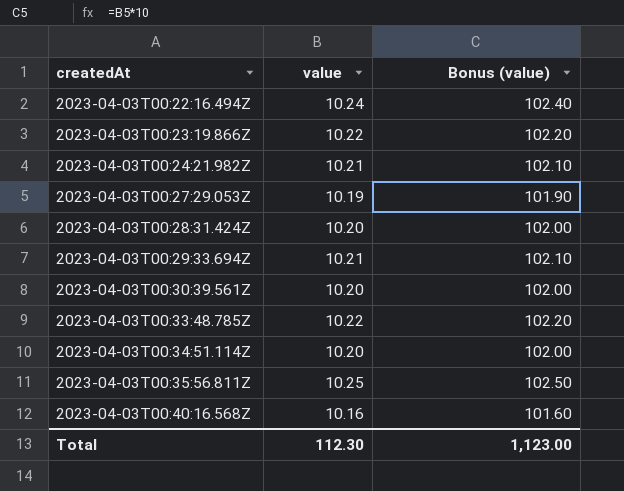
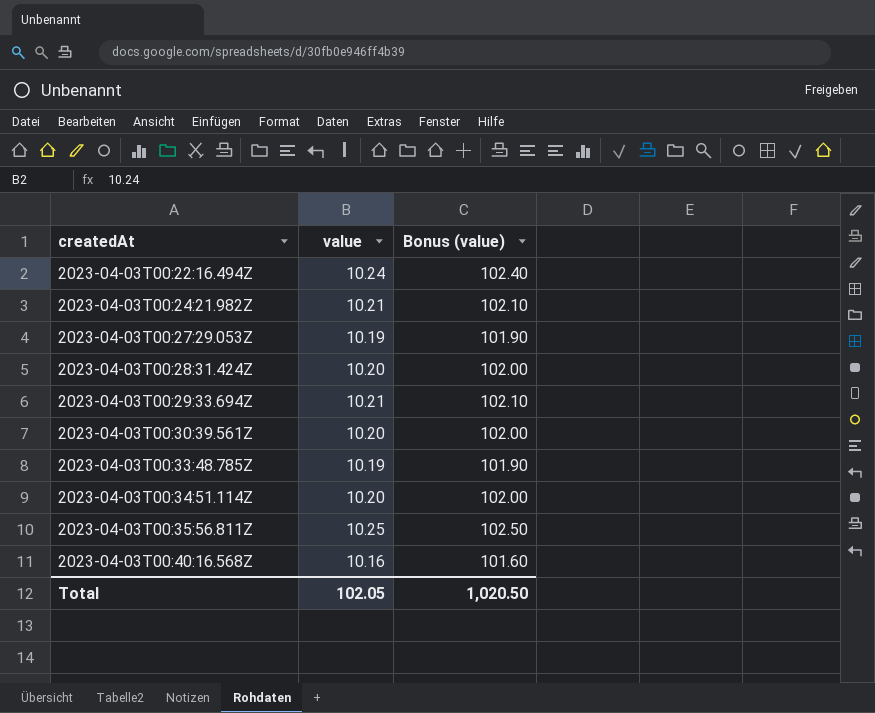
row 2023-04-03T00:23:19.866Z: 10.22 | 102.20 -> none
2023-04-03T00:33:48.785Z | value: 10.22 -> 10.19
2023-04-03T00:33:48.785Z | Bonus (value): 102.20 -> 101.90
Total | value: 112.30 -> 102.05
Total | Bonus (value): 1,123.00 -> 1,020.50

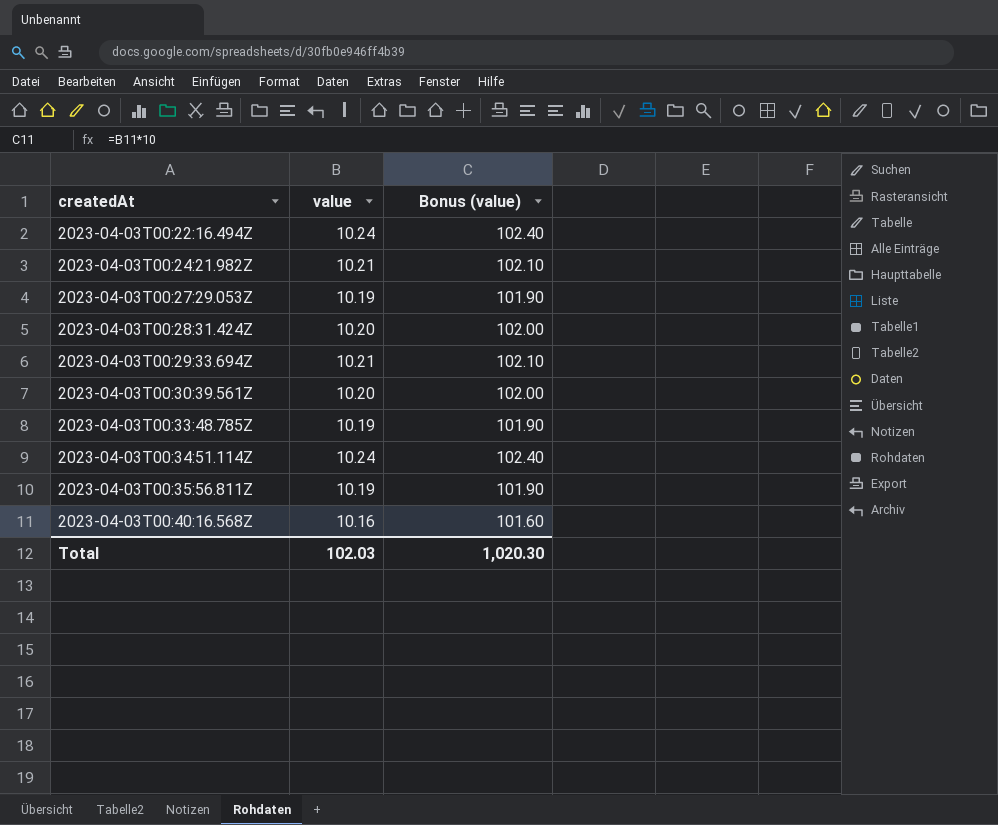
2023-04-03T00:34:51.114Z | value: 10.20 -> 10.24
2023-04-03T00:34:51.114Z | Bonus (value): 102.00 -> 102.40
2023-04-03T00:35:56.811Z | value: 10.25 -> 10.19
2023-04-03T00:35:56.811Z | Bonus (value): 102.50 -> 101.90
Total | value: 102.05 -> 102.03
Total | Bonus (value): 1,020.50 -> 1,020.30

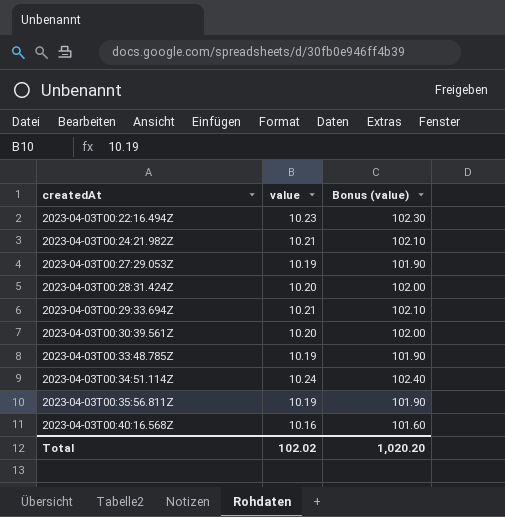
2023-04-03T00:22:16.494Z | value: 10.24 -> 10.23
2023-04-03T00:22:16.494Z | Bonus (value): 102.40 -> 102.30
Total | value: 102.03 -> 102.02
Total | Bonus (value): 1,020.30 -> 1,020.20

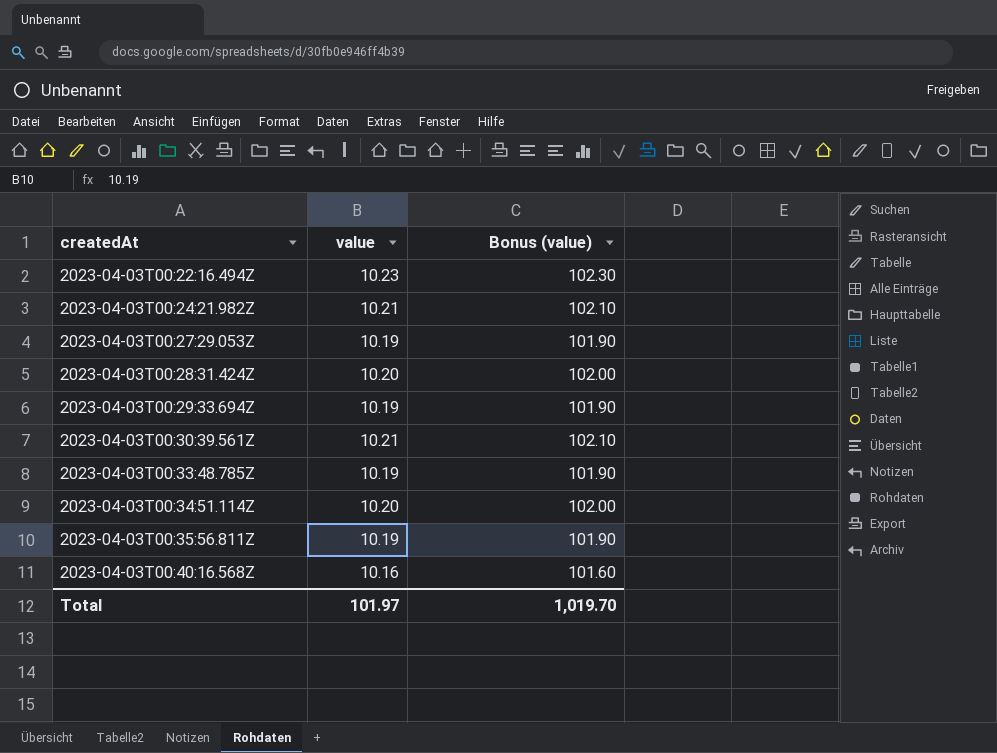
2023-04-03T00:29:33.694Z | value: 10.21 -> 10.19
2023-04-03T00:29:33.694Z | Bonus (value): 102.10 -> 101.90
2023-04-03T00:30:39.561Z | value: 10.20 -> 10.21
2023-04-03T00:30:39.561Z | Bonus (value): 102.00 -> 102.10
2023-04-03T00:34:51.114Z | value: 10.24 -> 10.20
2023-04-03T00:34:51.114Z | Bonus (value): 102.40 -> 102.00
Total | value: 102.02 -> 101.97
Total | Bonus (value): 1,020.20 -> 1,019.70

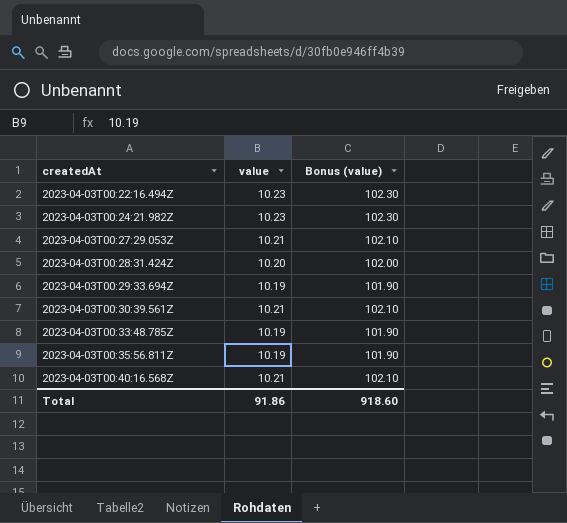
row 2023-04-03T00:34:51.114Z: 10.20 | 102.00 -> none
2023-04-03T00:24:21.982Z | value: 10.21 -> 10.23
2023-04-03T00:24:21.982Z | Bonus (value): 102.10 -> 102.30
2023-04-03T00:27:29.053Z | value: 10.19 -> 10.21
2023-04-03T00:27:29.053Z | Bonus (value): 101.90 -> 102.10
2023-04-03T00:40:16.568Z | value: 10.16 -> 10.21
2023-04-03T00:40:16.568Z | Bonus (value): 101.60 -> 102.10
Total | value: 101.97 -> 91.86
Total | Bonus (value): 1,019.70 -> 918.60

